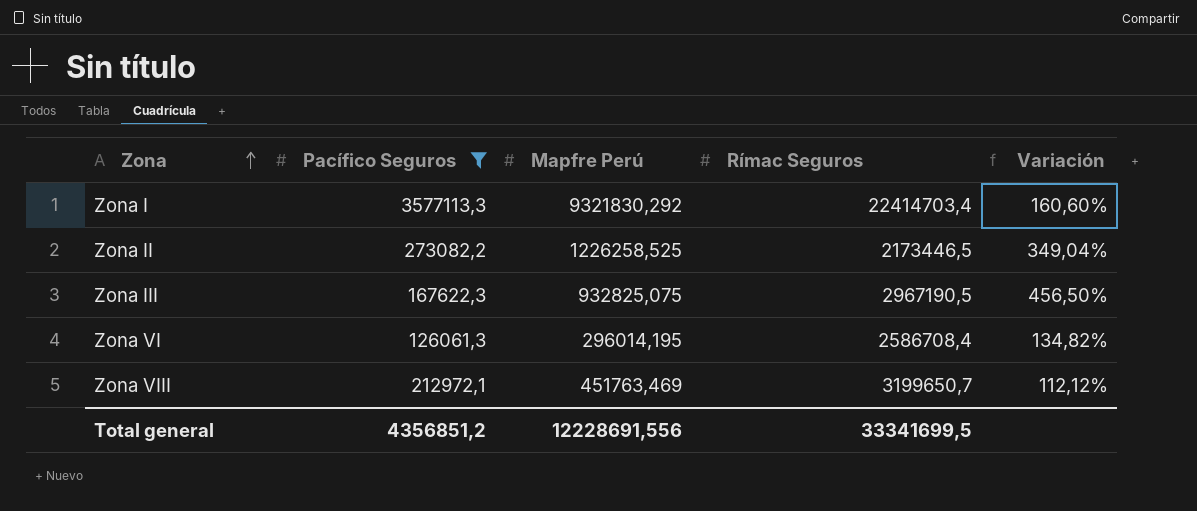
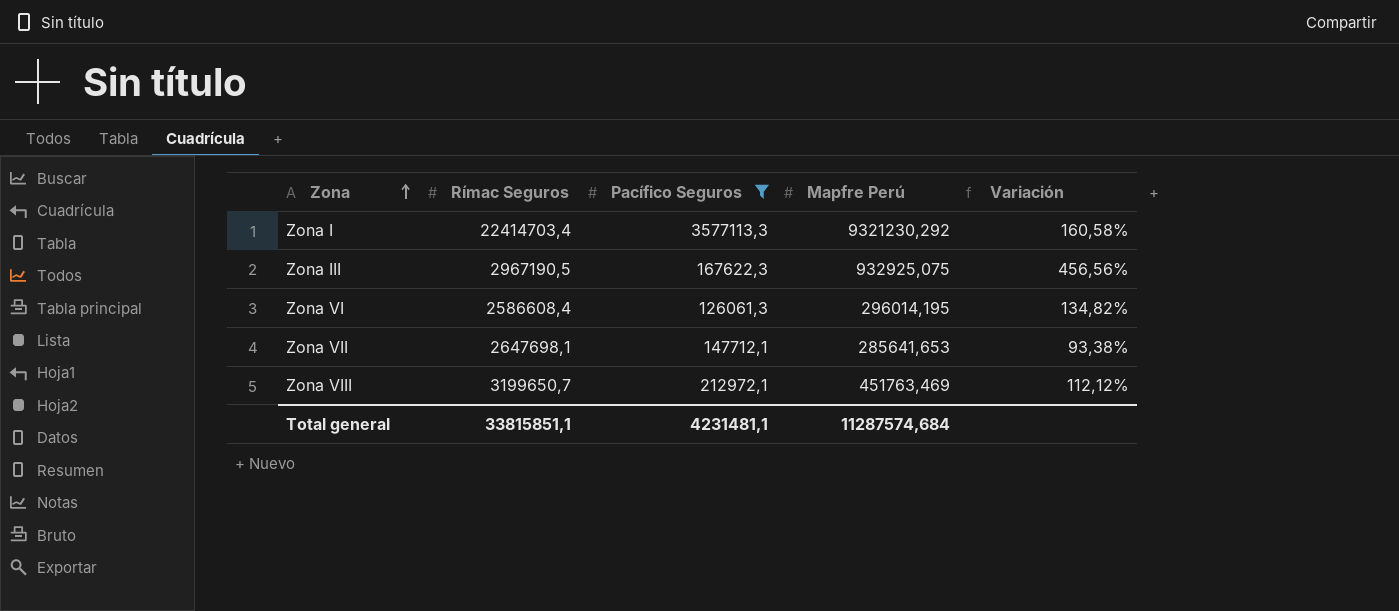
column Rímac Seguros | position: 4 -> 2
row Zona II: 273082,2 | 1226258,525 | 2173446,5 | 349,04% -> none
Zona I | Mapfre Perú: 9321830,292 -> 9321230,292
Zona I | Variación: 160,60% -> 160,58%
Zona III | Mapfre Perú: 932825,075 -> 932925,075
Zona III | Variación: 456,50% -> 456,56%
Zona VI | Rímac Seguros: 2586708,4 -> 2586608,4
row Zona VII: none -> 2647698,1 | 147712,1 | 285641,653 | 93,38%
Total general | Rímac Seguros: 33341699,5 -> 33815851,1
Total general | Pacífico Seguros: 4356851,2 -> 4231481,1
Total general | Mapfre Perú: 12228691,556 -> 11287574,684

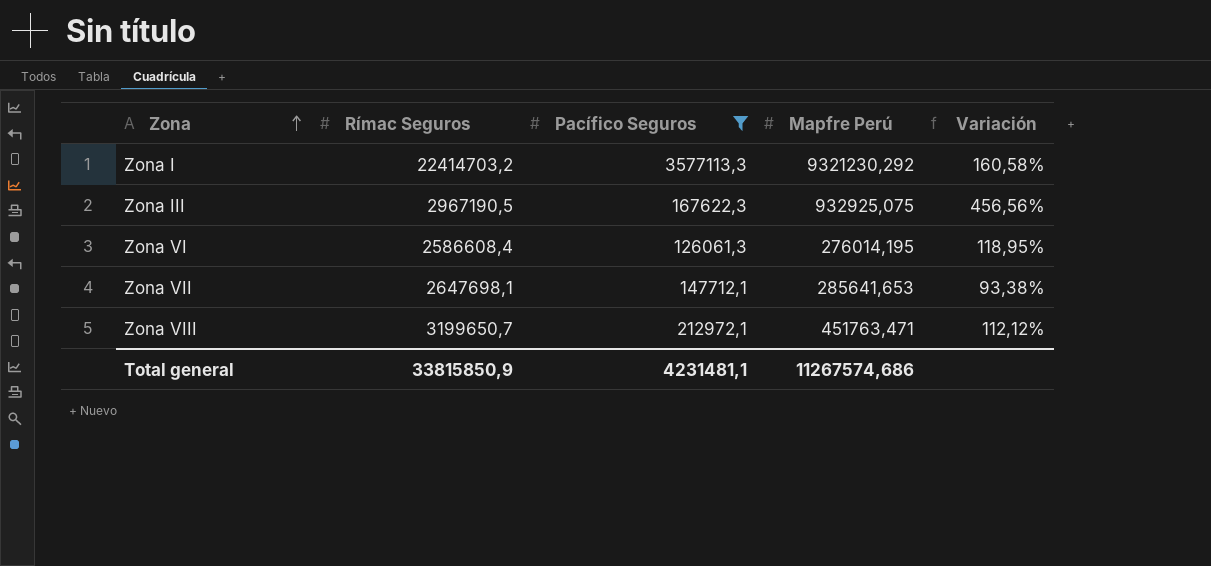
Zona I | Rímac Seguros: 22414703,4 -> 22414703,2
Zona VI | Mapfre Perú: 296014,195 -> 276014,195
Zona VI | Variación: 134,82% -> 118,95%
Zona VIII | Mapfre Perú: 451763,469 -> 451763,471
Total general | Rímac Seguros: 33815851,1 -> 33815850,9
Total general | Mapfre Perú: 11287574,684 -> 11267574,686

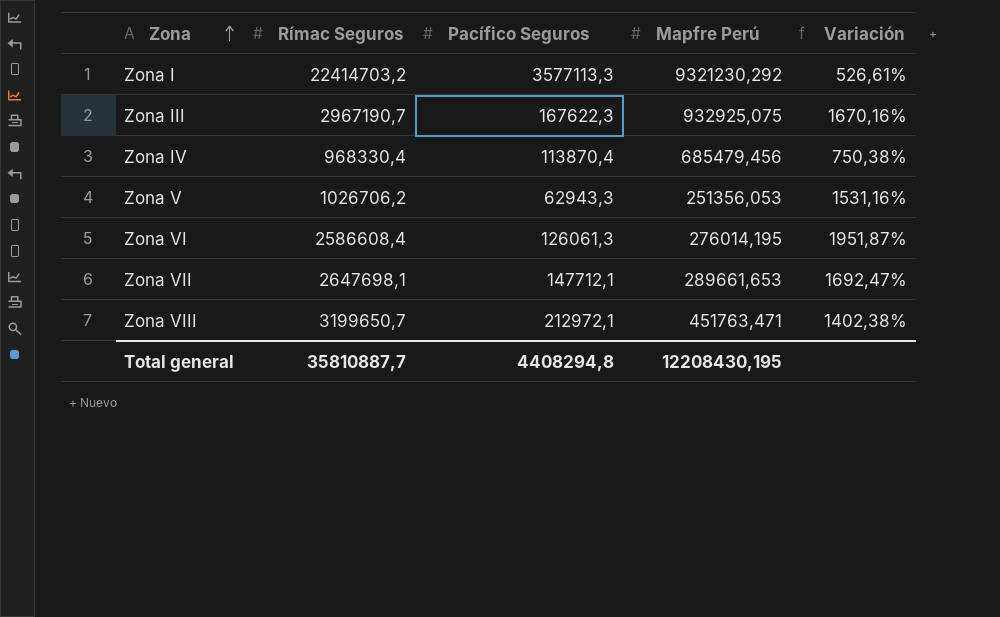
filter: Pacífico Seguros >= 126061,3 -> none
column Variación | formula: ([Mapfre Perú] - [Pacífico Seguros]) / [Pacífico Seguros] -> ([Rímac Seguros] - [Pacífico Seguros]) / [Pacífico Seguros]
Zona III | Rímac Seguros: 2967190,5 -> 2967190,7
Zona VII | Mapfre Perú: 285641,653 -> 289661,653
Total general | Rímac Seguros: 33815850,9 -> 35810887,7
Total general | Pacífico Seguros: 4231481,1 -> 4408294,8
Total general | Mapfre Perú: 11267574,686 -> 12208430,195

